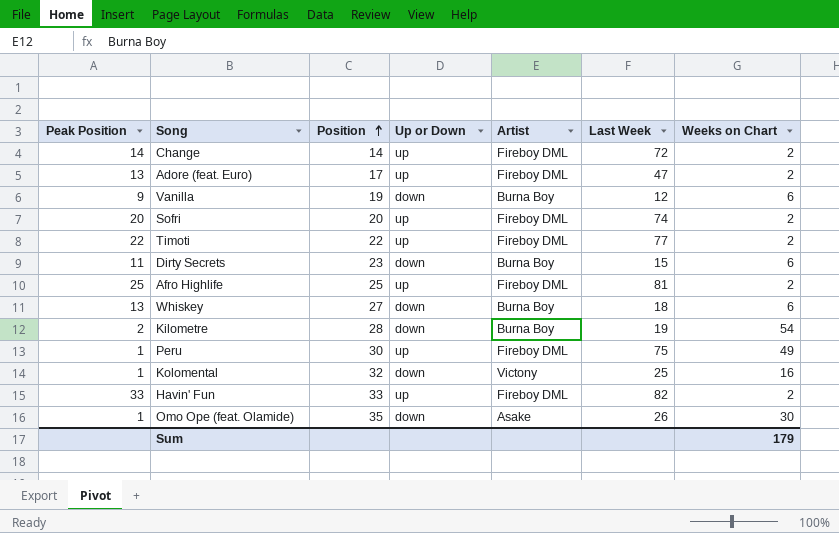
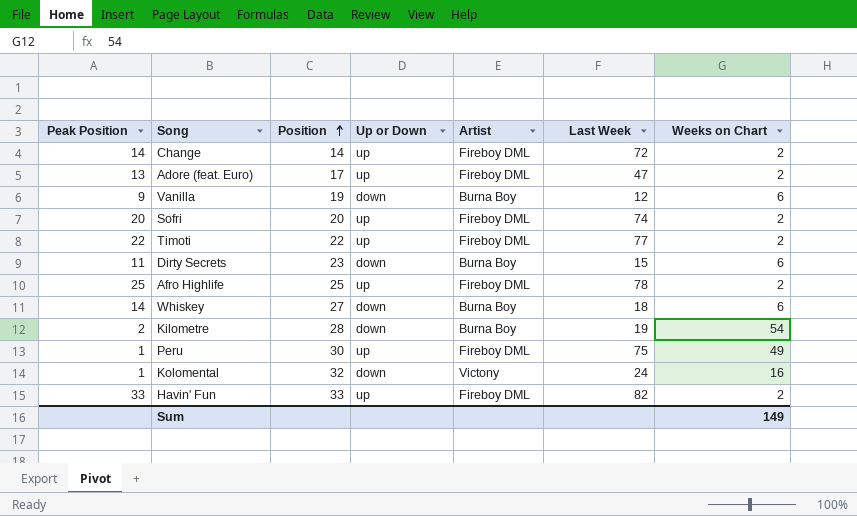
row Omo Ope (feat. Olamide): 1 | 35 | down | Asake | 26 | 30 -> none
Afro Highlife | Last Week: 81 -> 78
Whiskey | Peak Position: 13 -> 14
Kolomental | Last Week: 25 -> 24
Sum | Weeks on Chart: 179 -> 149

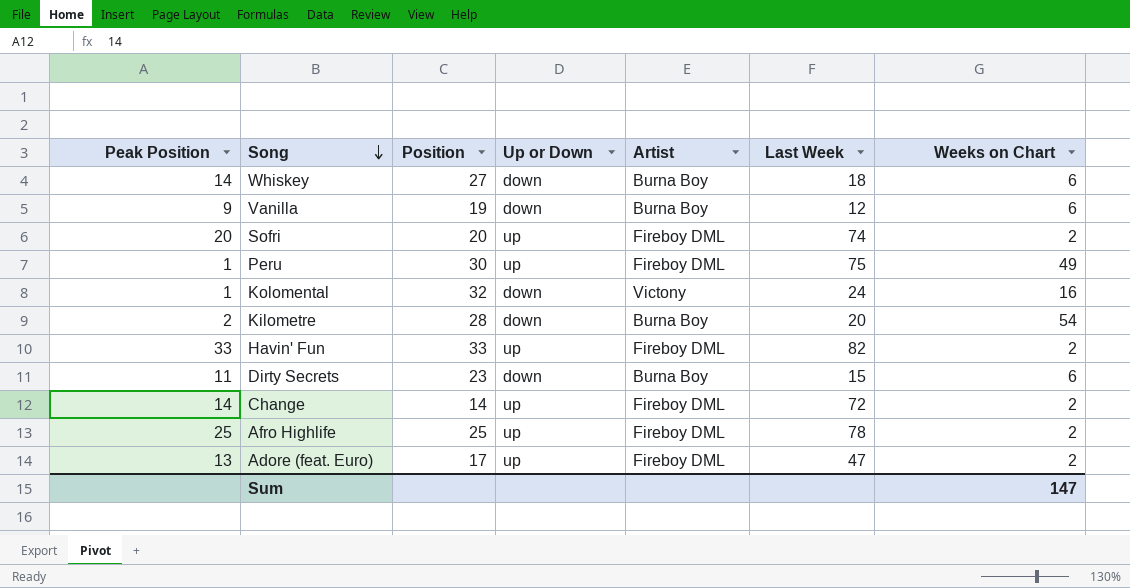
row order: Position ascending -> Song descending
row Timoti: 22 | 22 | up | Fireboy DML | 77 | 2 -> none
Kilometre | Last Week: 19 -> 20
Sum | Weeks on Chart: 149 -> 147

